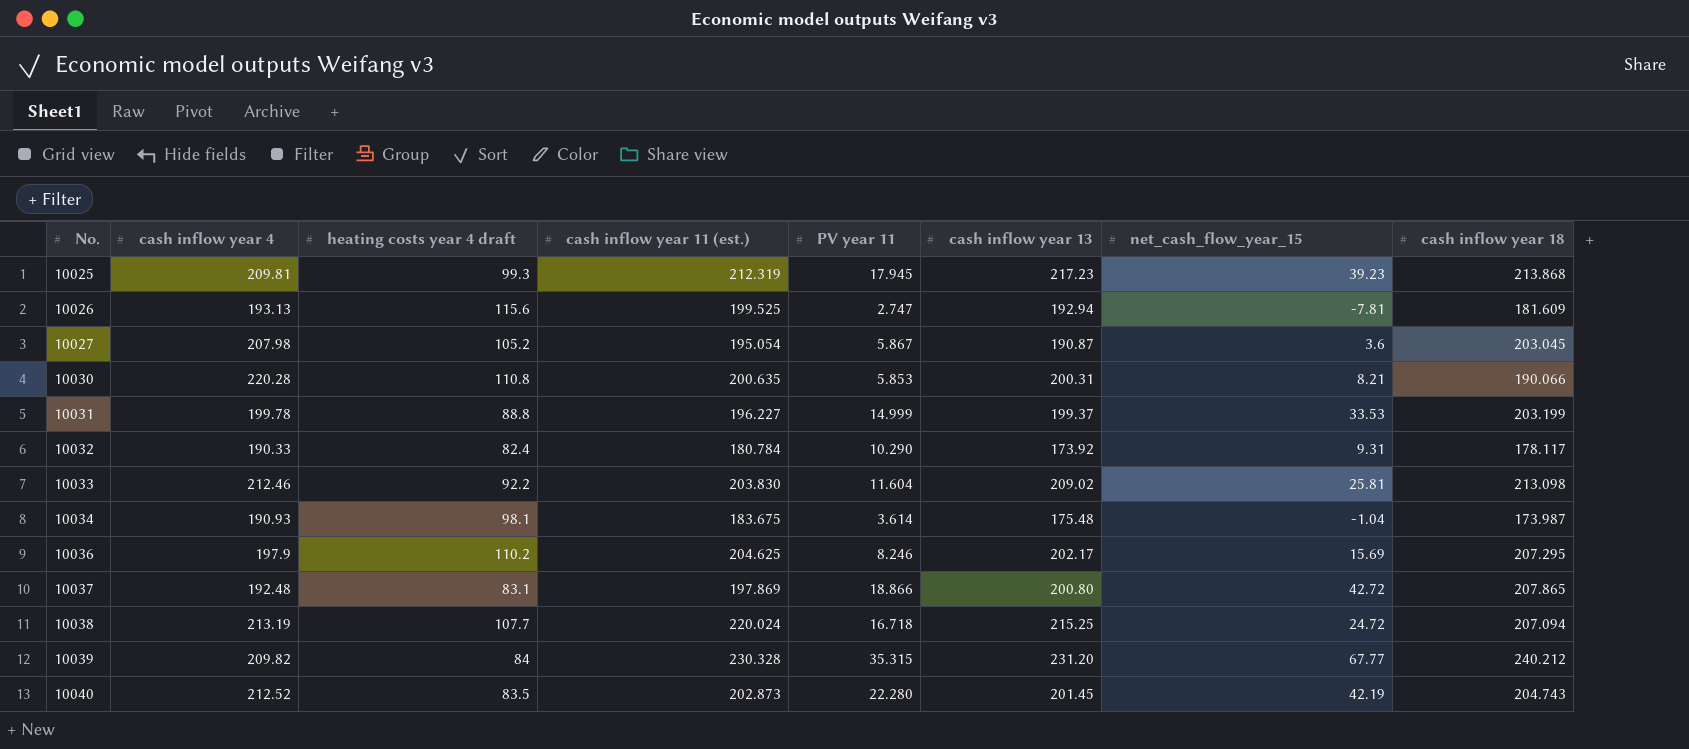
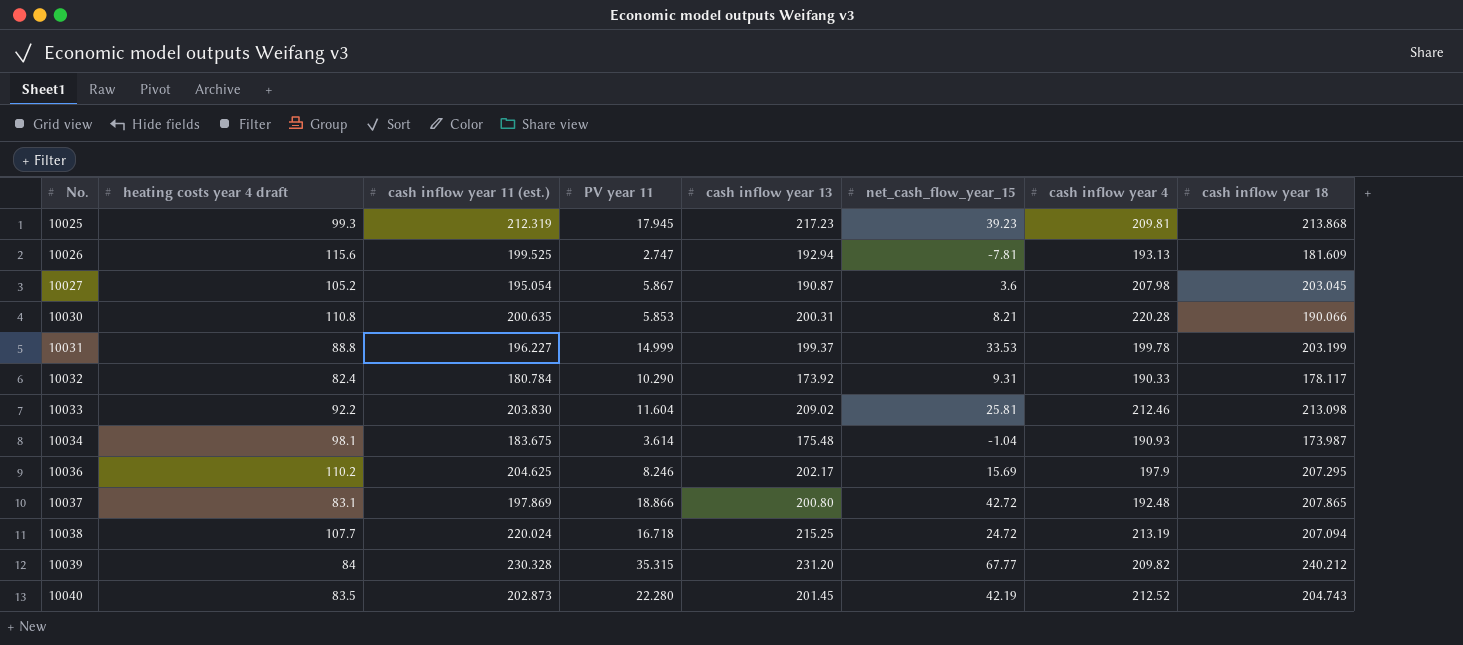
column cash inflow year 4 | position: 2 -> 7

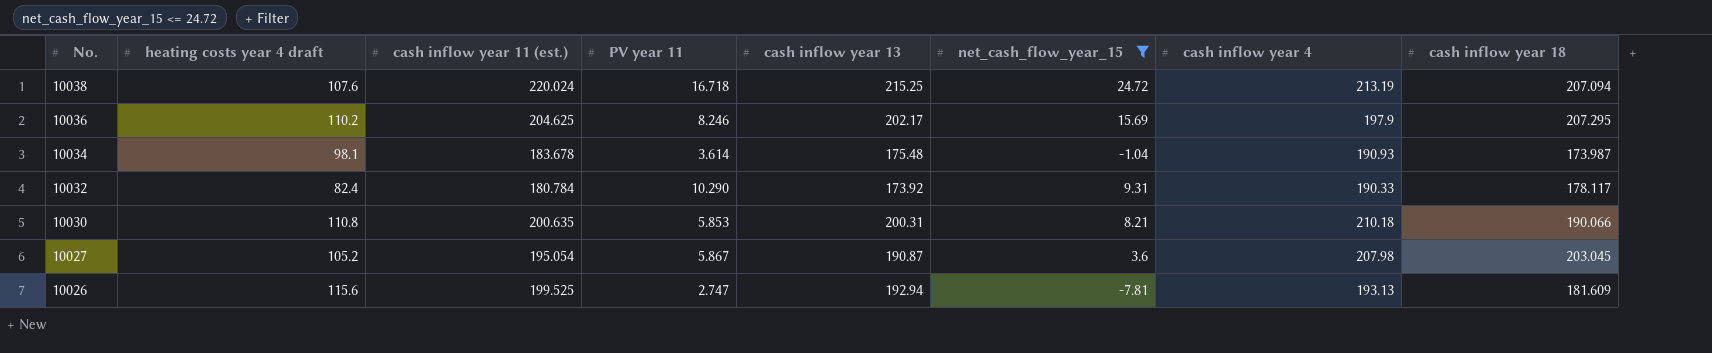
filter: none -> net_cash_flow_year_15 <= 24.72
row order: No. ascending -> No. descending
10038 | heating costs year 4 draft: 107.7 -> 107.6
10034 | cash inflow year 11 (est.): 183.675 -> 183.678
10030 | cash inflow year 4: 220.28 -> 210.18

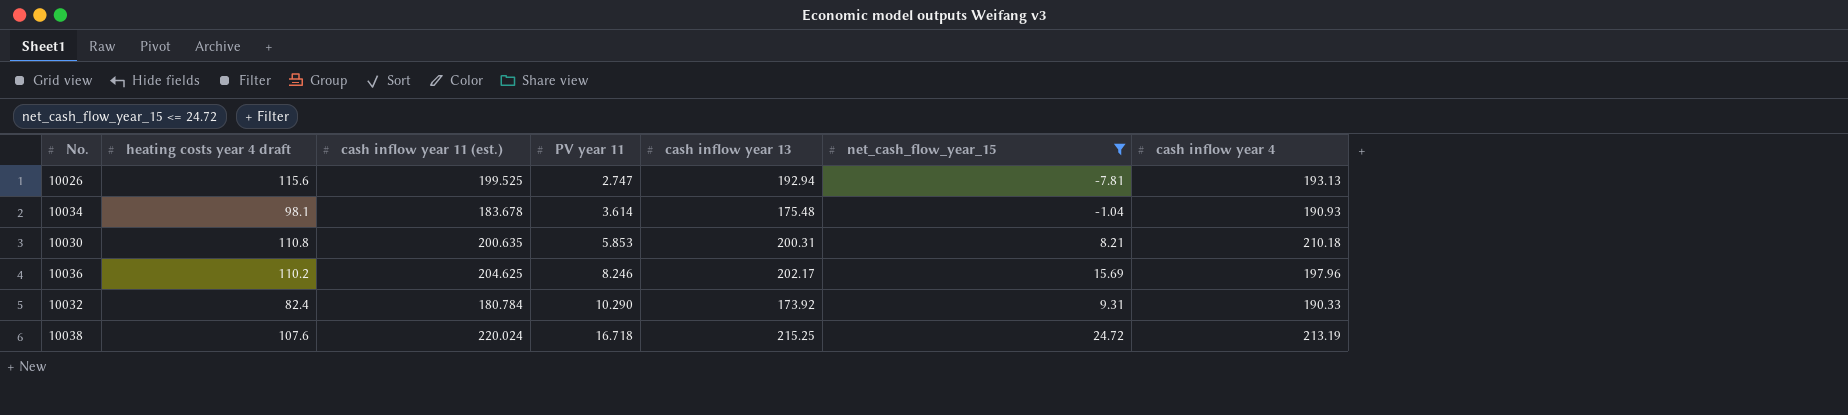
row order: No. descending -> PV year 11 ascending
column cash inflow year 18 | position: 8 -> none
row 10027: 105.2 | 195.054 | 5.867 | 190.87 | 3.6 | 207.98 | 203.045 -> none
10036 | cash inflow year 4: 197.9 -> 197.96

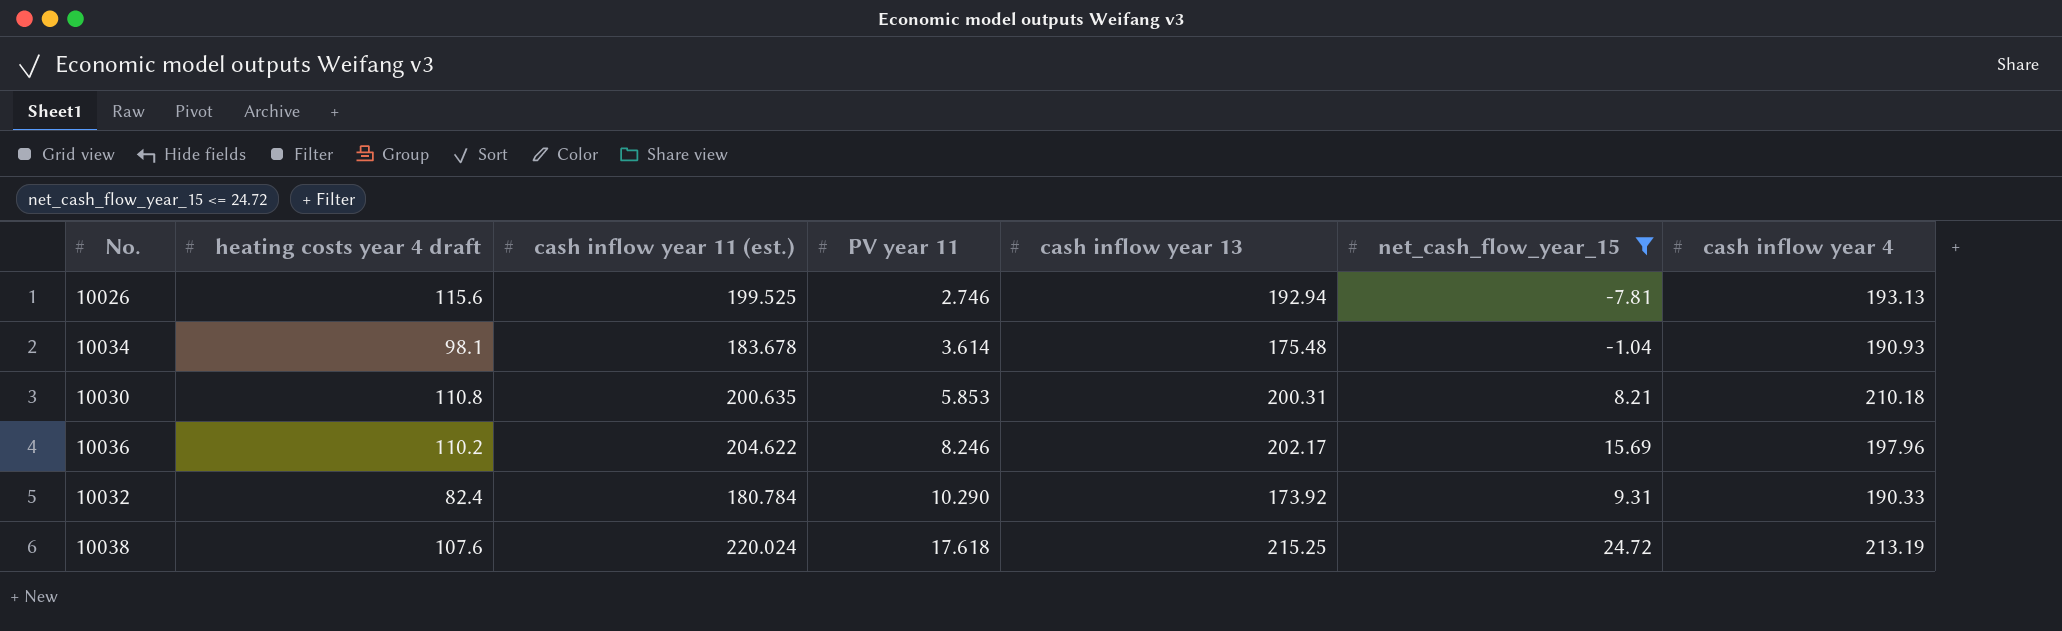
10026 | PV year 11: 2.747 -> 2.746
10036 | cash inflow year 11 (est.): 204.625 -> 204.622
10038 | PV year 11: 16.718 -> 17.618

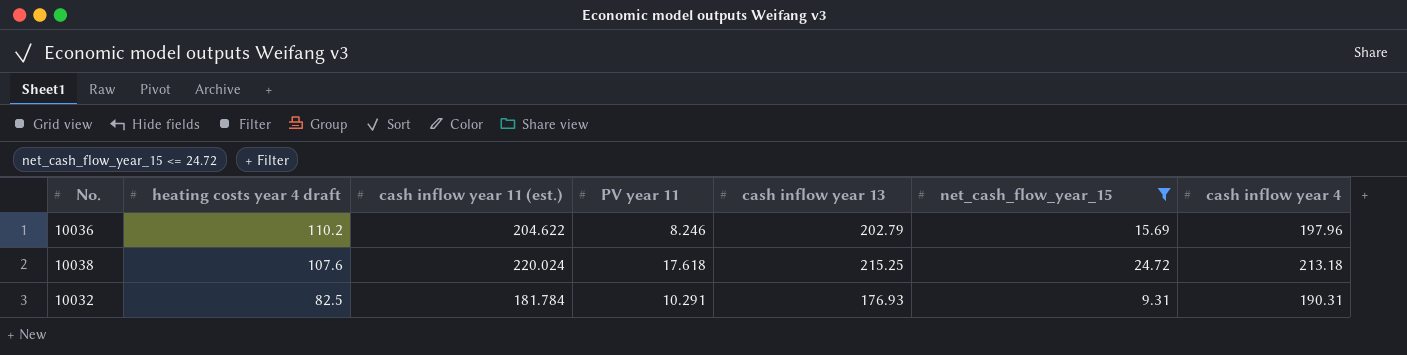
row order: PV year 11 ascending -> heating costs year 4 draft descending
row 10026: 115.6 | 199.525 | 2.746 | 192.94 | -7.81 | 193.13 -> none
row 10034: 98.1 | 183.678 | 3.614 | 175.48 | -1.04 | 190.93 -> none
row 10030: 110.8 | 200.635 | 5.853 | 200.31 | 8.21 | 210.18 -> none
10036 | cash inflow year 13: 202.17 -> 202.79
10038 | cash inflow year 4: 213.19 -> 213.18
10032 | heating costs year 4 draft: 82.4 -> 82.5
10032 | cash inflow year 11 (est.): 180.784 -> 181.784
10032 | PV year 11: 10.290 -> 10.291
10032 | cash inflow year 13: 173.92 -> 176.93
10032 | cash inflow year 4: 190.33 -> 190.31

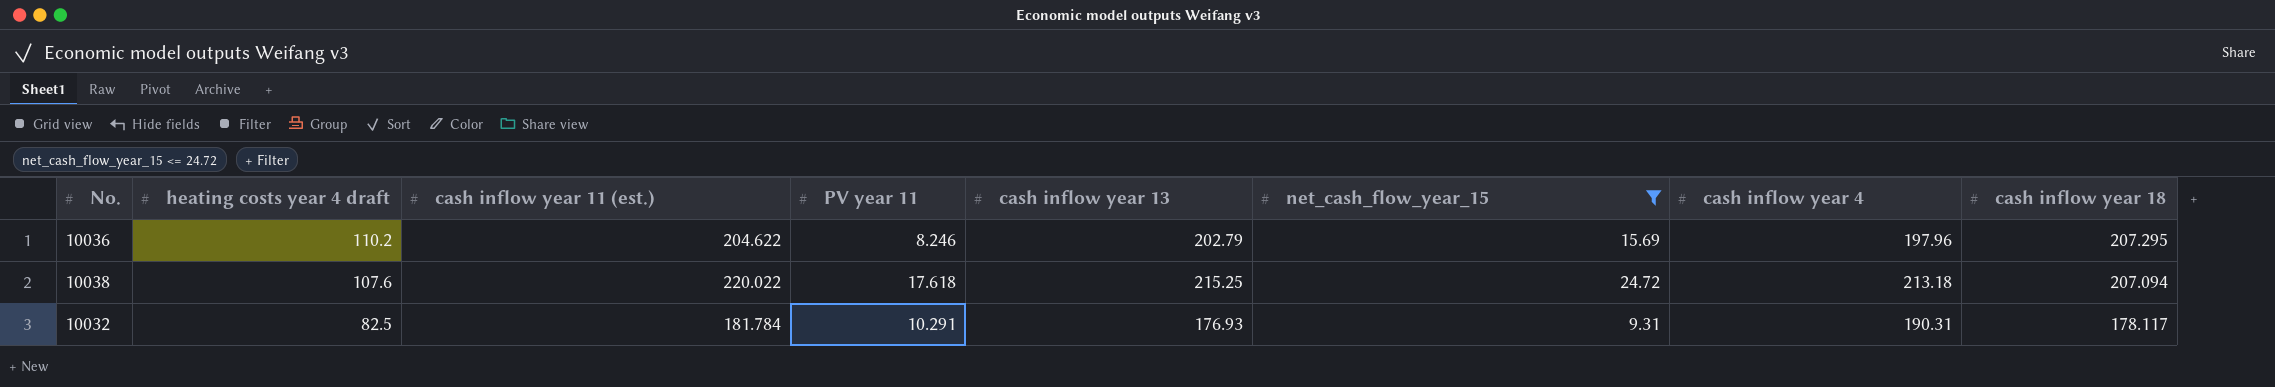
column cash inflow year 18 | position: none -> 8
10038 | cash inflow year 11 (est.): 220.024 -> 220.022

